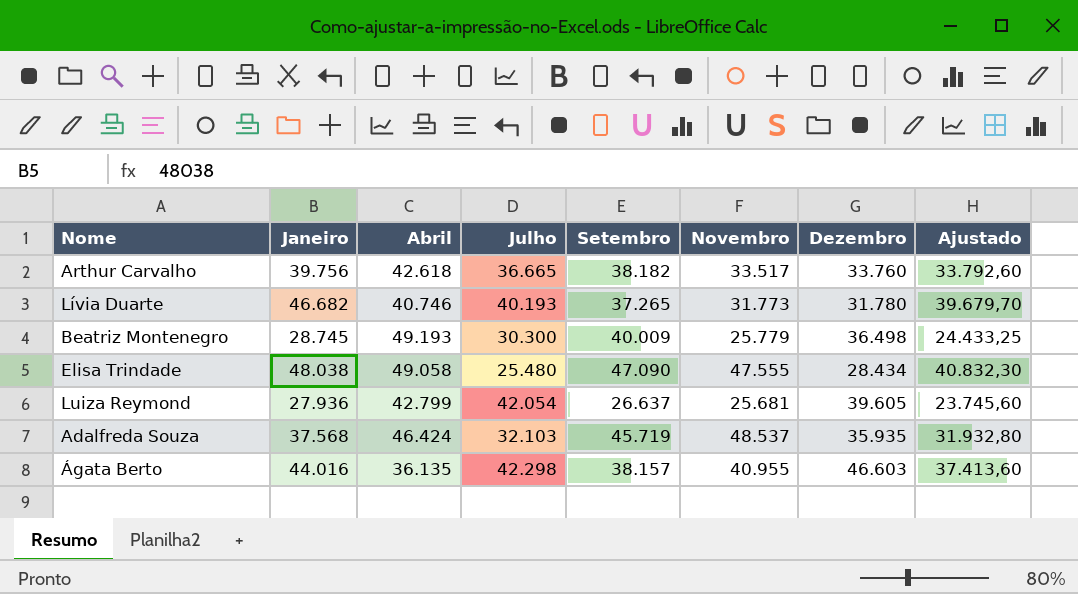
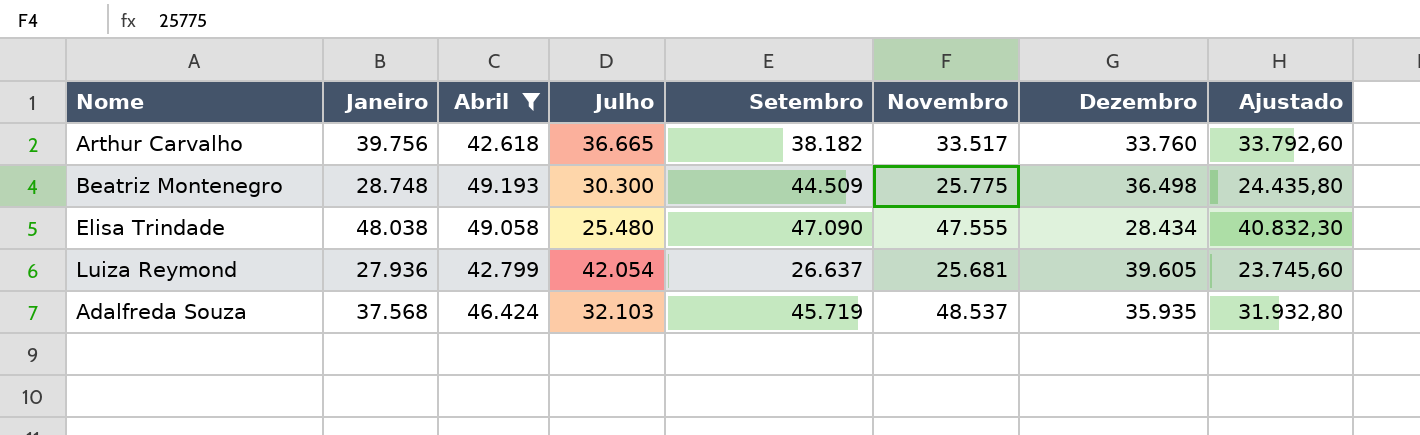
filter: none -> Abril >= 42.618
Beatriz Montenegro | Janeiro: 28.745 -> 28.748
Beatriz Montenegro | Setembro: 40.009 -> 44.509
Beatriz Montenegro | Novembro: 25.779 -> 25.775
Beatriz Montenegro | Ajustado: 24.433,25 -> 24.435,80

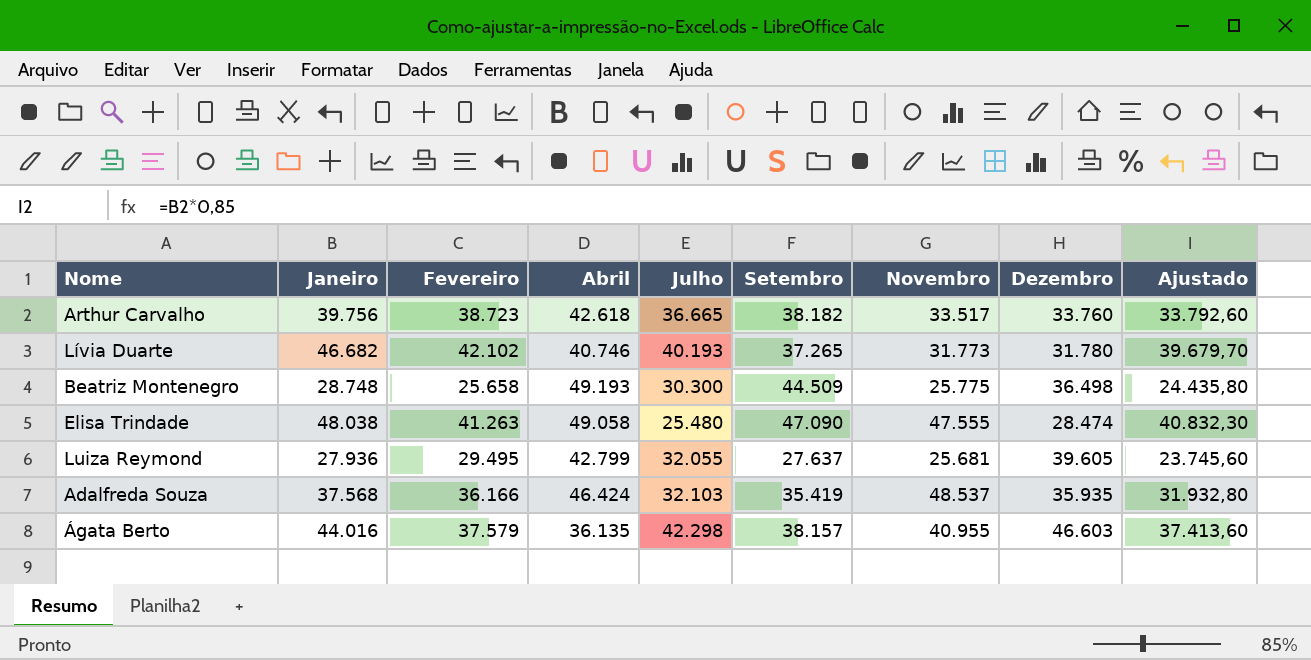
filter: Abril >= 42.618 -> none
column Fevereiro | position: none -> 3
Elisa Trindade | Dezembro: 28.434 -> 28.474
Luiza Reymond | Julho: 42.054 -> 32.055
Luiza Reymond | Setembro: 26.637 -> 27.637
Adalfreda Souza | Setembro: 45.719 -> 35.419

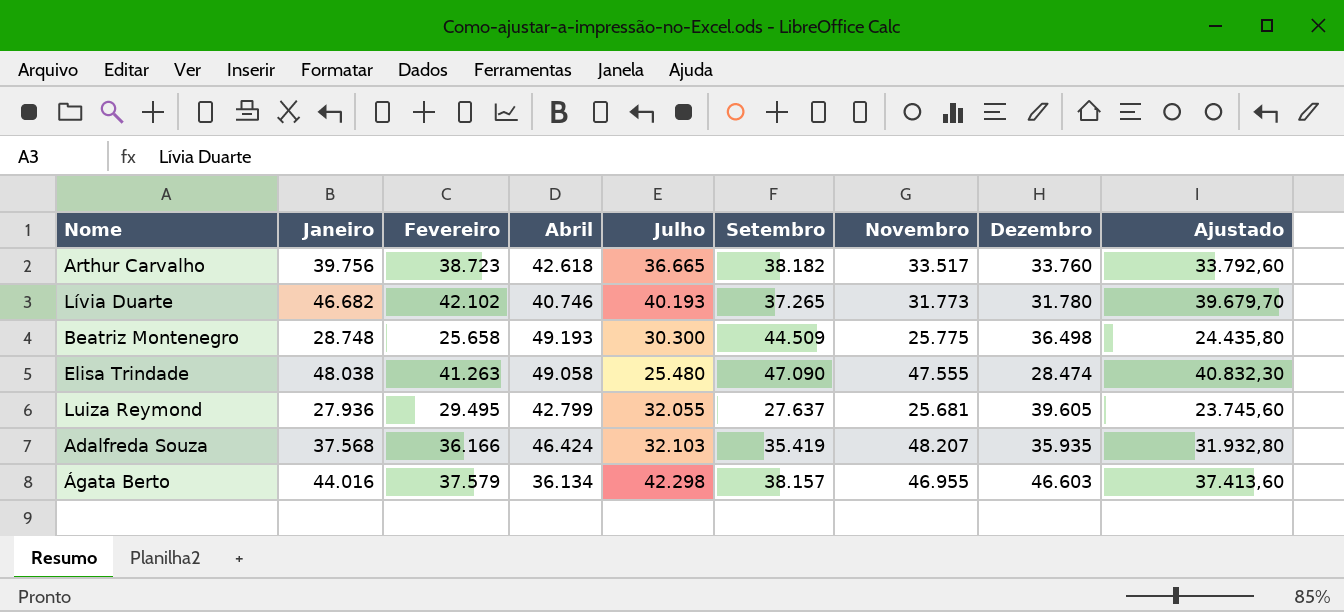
Adalfreda Souza | Novembro: 48.537 -> 48.207
Ágata Berto | Abril: 36.135 -> 36.134
Ágata Berto | Novembro: 40.955 -> 46.955

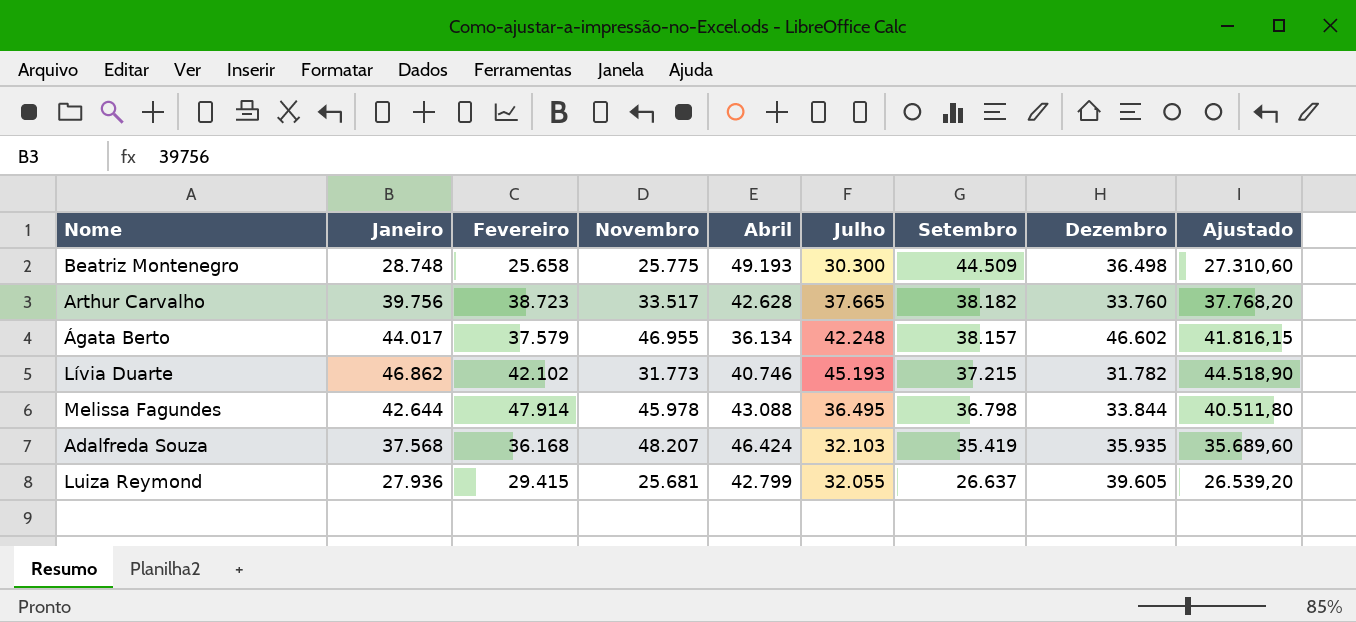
row order: none -> Setembro descending
column Novembro | position: 7 -> 4
column Ajustado | formula: [Janeiro] * 0,85 -> [Janeiro] * 0,95
row Elisa Trindade: 48.038 | 41.263 | 49.058 | 25.480 | 47.090 | 47.555 | 28.474 | 40.832,30 -> none
Arthur Carvalho | Abril: 42.618 -> 42.628
Arthur Carvalho | Julho: 36.665 -> 37.665
Ágata Berto | Janeiro: 44.016 -> 44.017
Ágata Berto | Julho: 42.298 -> 42.248
Ágata Berto | Dezembro: 46.603 -> 46.602
Lívia Duarte | Janeiro: 46.682 -> 46.862
Lívia Duarte | Julho: 40.193 -> 45.193
Lívia Duarte | Setembro: 37.265 -> 37.215
Lívia Duarte | Dezembro: 31.780 -> 31.782
row Melissa Fagundes: none -> 42.644 | 47.914 | 45.978 | 43.088 | 36.495 | 36.798 | 33.844 | 40.511,80
Adalfreda Souza | Fevereiro: 36.166 -> 36.168
Luiza Reymond | Fevereiro: 29.495 -> 29.415
Luiza Reymond | Setembro: 27.637 -> 26.637

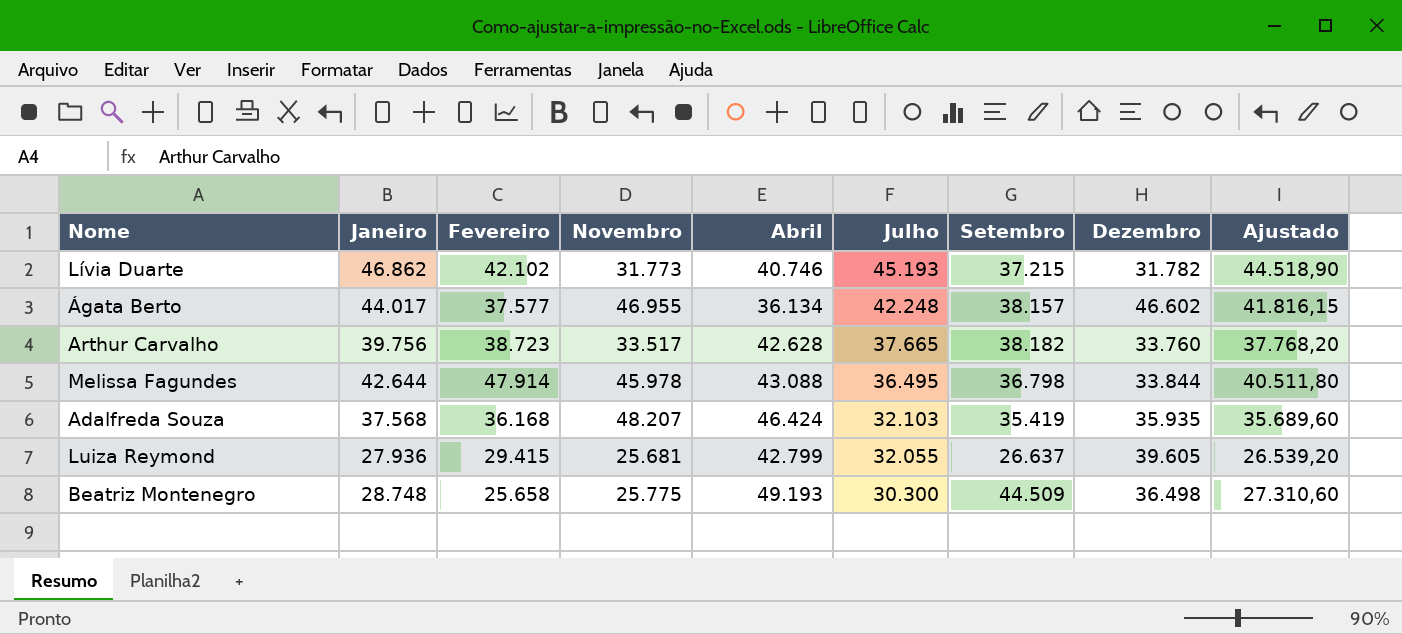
row order: Setembro descending -> Julho descending
Ágata Berto | Fevereiro: 37.579 -> 37.577

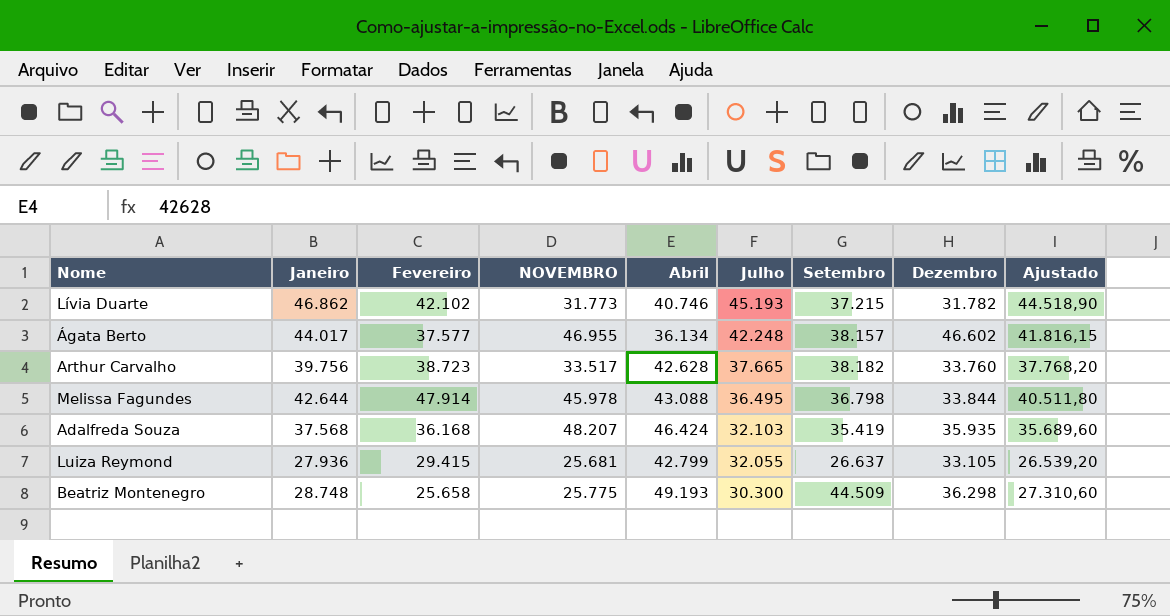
column name: Novembro -> NOVEMBRO
Luiza Reymond | Dezembro: 39.605 -> 33.105
Beatriz Montenegro | Dezembro: 36.498 -> 36.298

